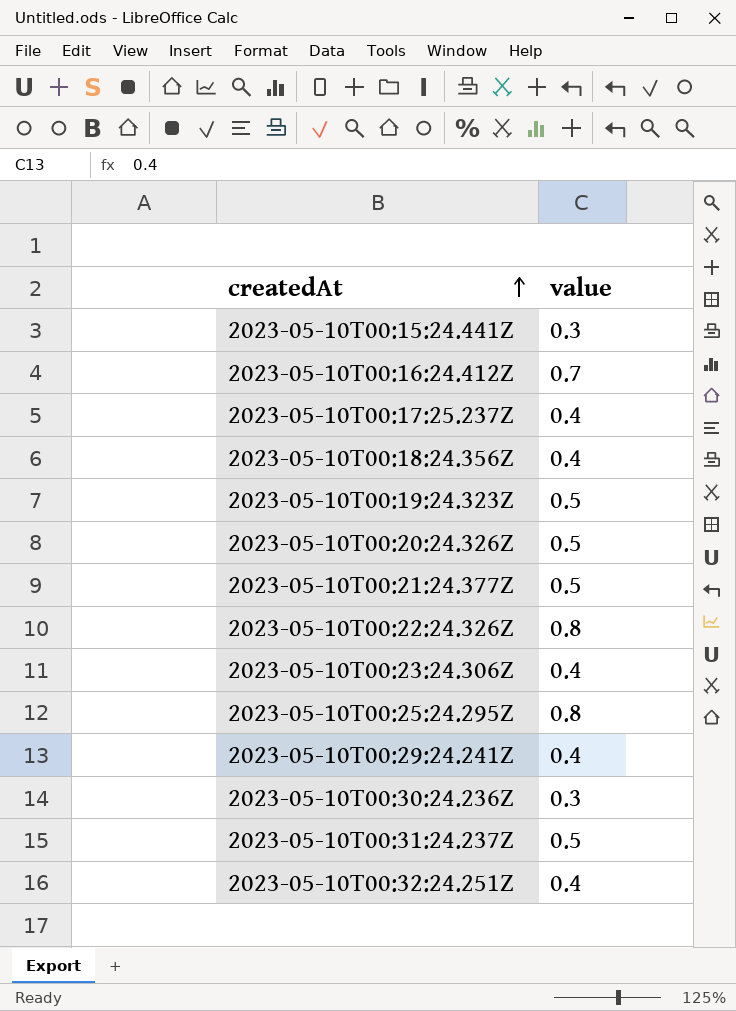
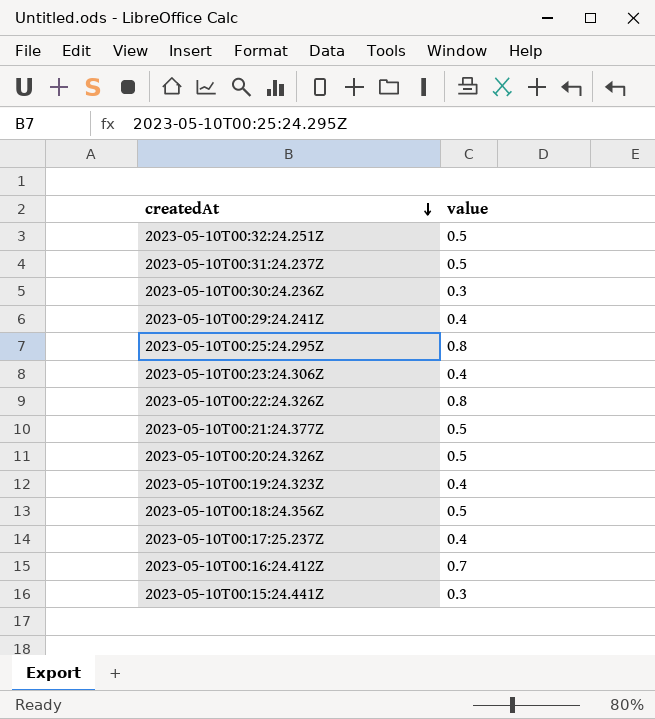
row order: createdAt ascending -> createdAt descending
2023-05-10T00:32:24.251Z | value: 0.4 -> 0.5
2023-05-10T00:19:24.323Z | value: 0.5 -> 0.4
2023-05-10T00:18:24.356Z | value: 0.4 -> 0.5

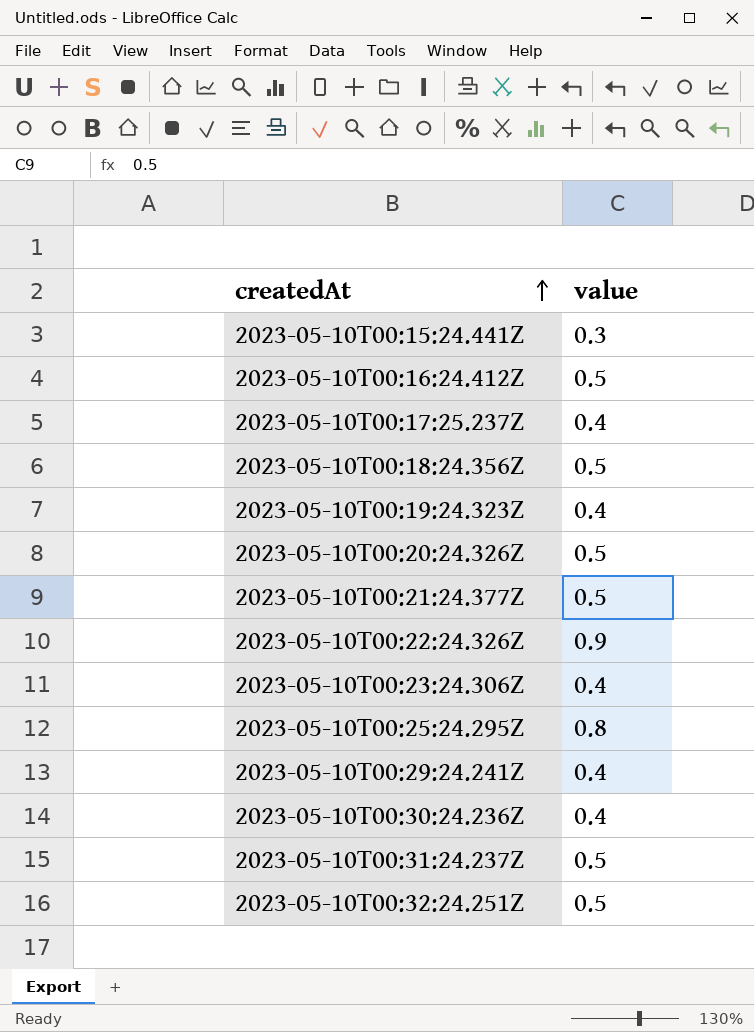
row order: createdAt descending -> createdAt ascending
2023-05-10T00:16:24.412Z | value: 0.7 -> 0.5
2023-05-10T00:22:24.326Z | value: 0.8 -> 0.9
2023-05-10T00:30:24.236Z | value: 0.3 -> 0.4

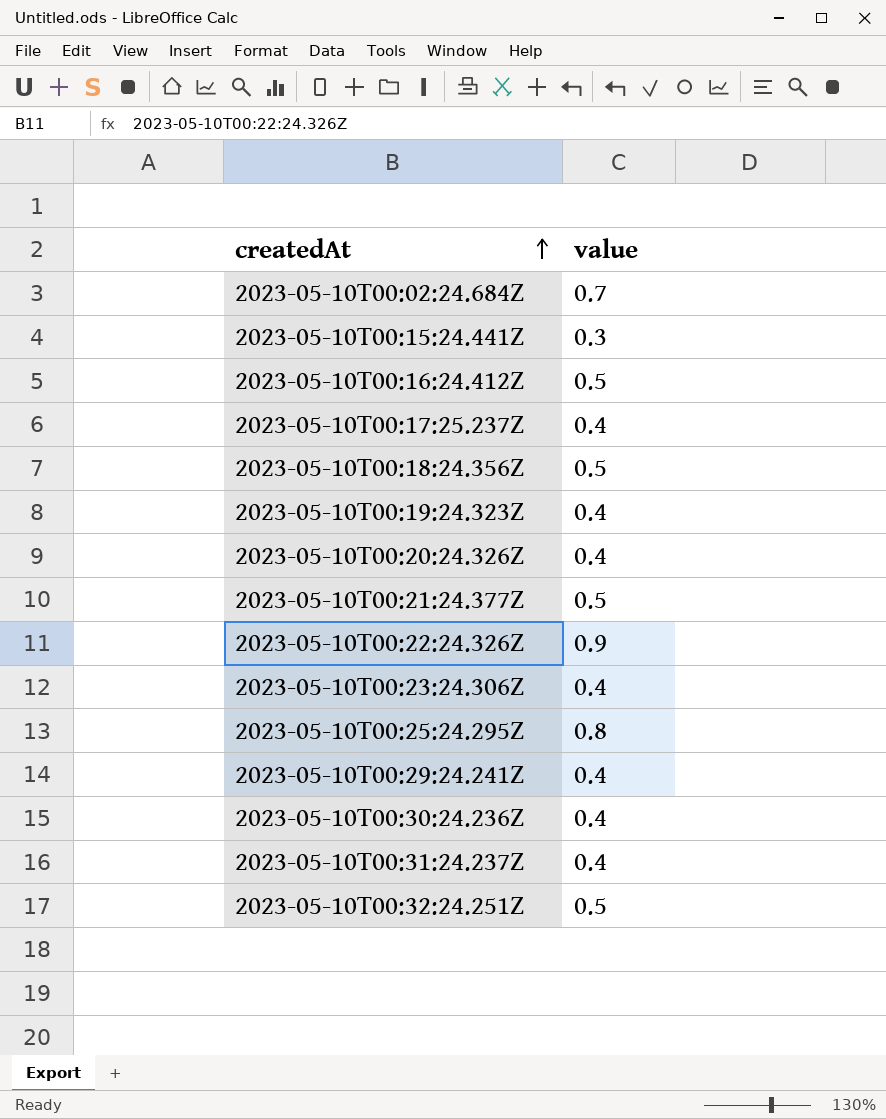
row 2023-05-10T00:02:24.684Z: none -> 0.7
2023-05-10T00:20:24.326Z | value: 0.5 -> 0.4
2023-05-10T00:31:24.237Z | value: 0.5 -> 0.4

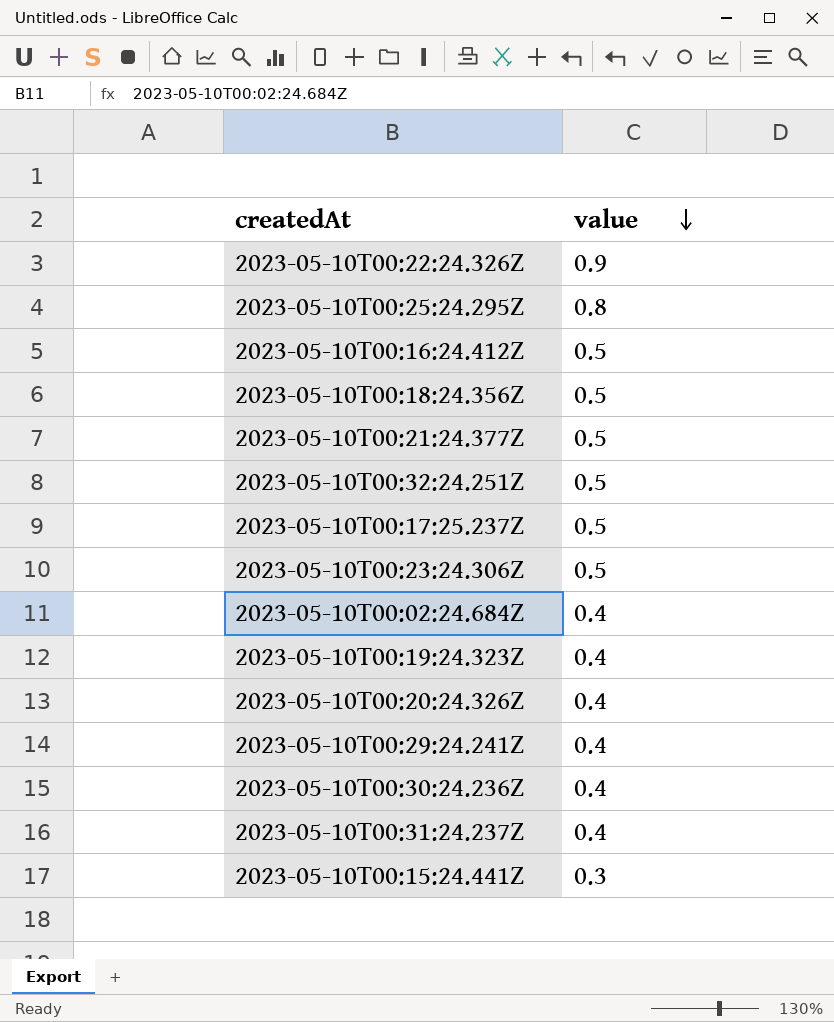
row order: createdAt ascending -> value descending
2023-05-10T00:17:25.237Z | value: 0.4 -> 0.5
2023-05-10T00:23:24.306Z | value: 0.4 -> 0.5
2023-05-10T00:02:24.684Z | value: 0.7 -> 0.4

